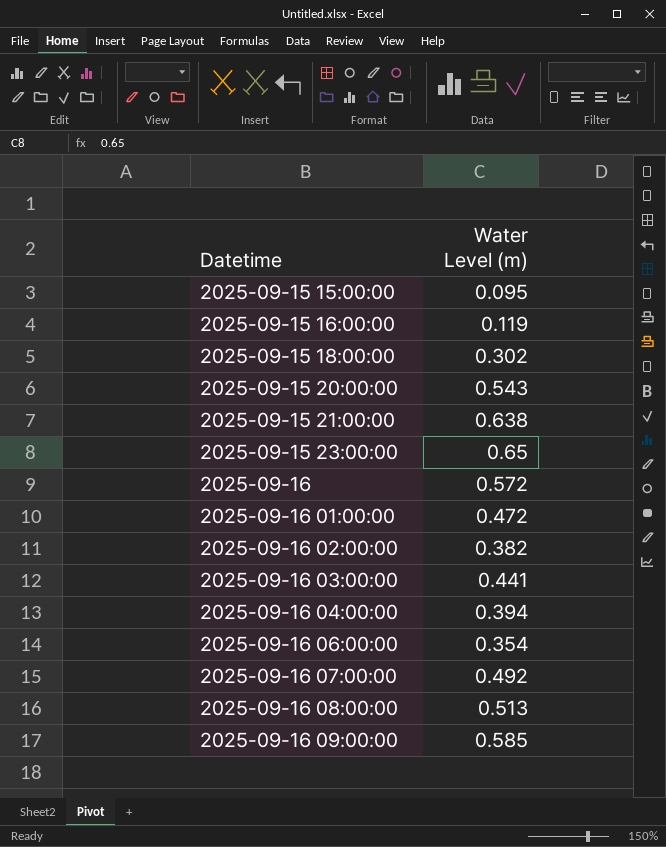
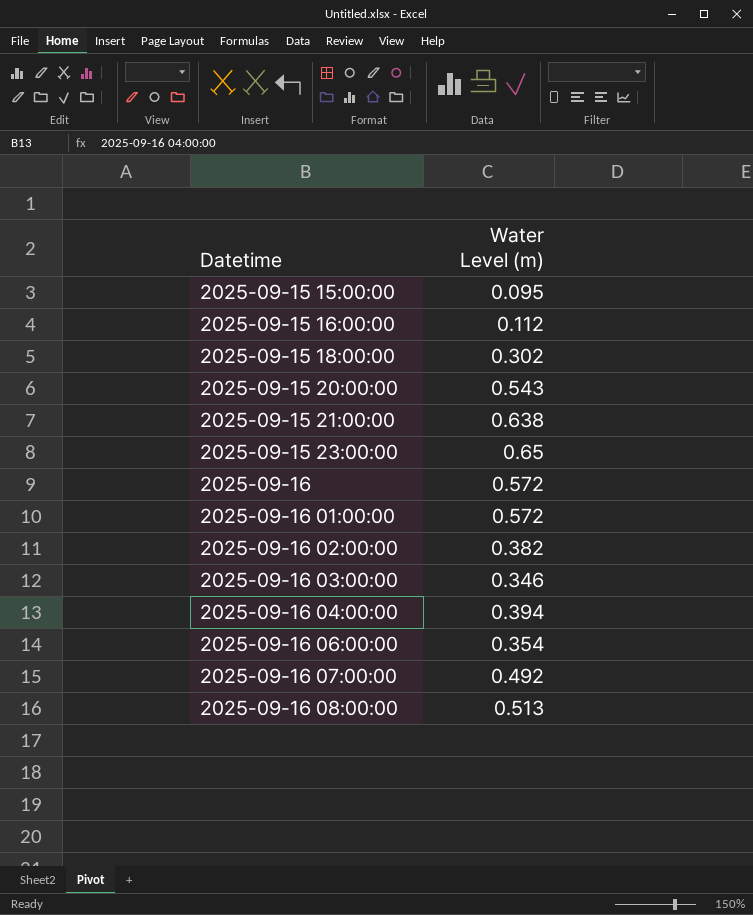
row 2025-09-16 09:00:00: 0.585 -> none
2025-09-15 16:00:00 | Water Level (m): 0.119 -> 0.112
2025-09-16 01:00:00 | Water Level (m): 0.472 -> 0.572
2025-09-16 03:00:00 | Water Level (m): 0.441 -> 0.346

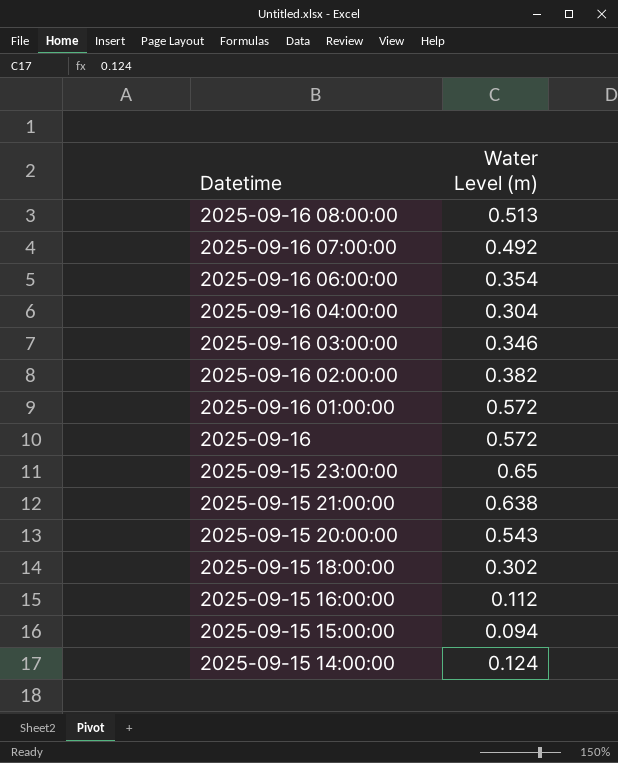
row order: Datetime ascending -> Datetime descending
2025-09-16 04:00:00 | Water Level (m): 0.394 -> 0.304
2025-09-15 15:00:00 | Water Level (m): 0.095 -> 0.094
row 2025-09-15 14:00:00: none -> 0.124

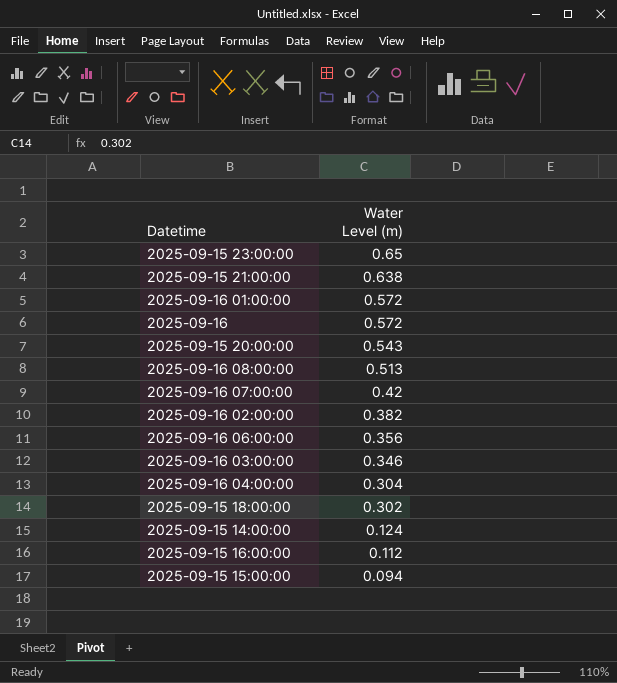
row order: Datetime descending -> Water Level (m) descending
2025-09-16 07:00:00 | Water Level (m): 0.492 -> 0.42
2025-09-16 06:00:00 | Water Level (m): 0.354 -> 0.356

